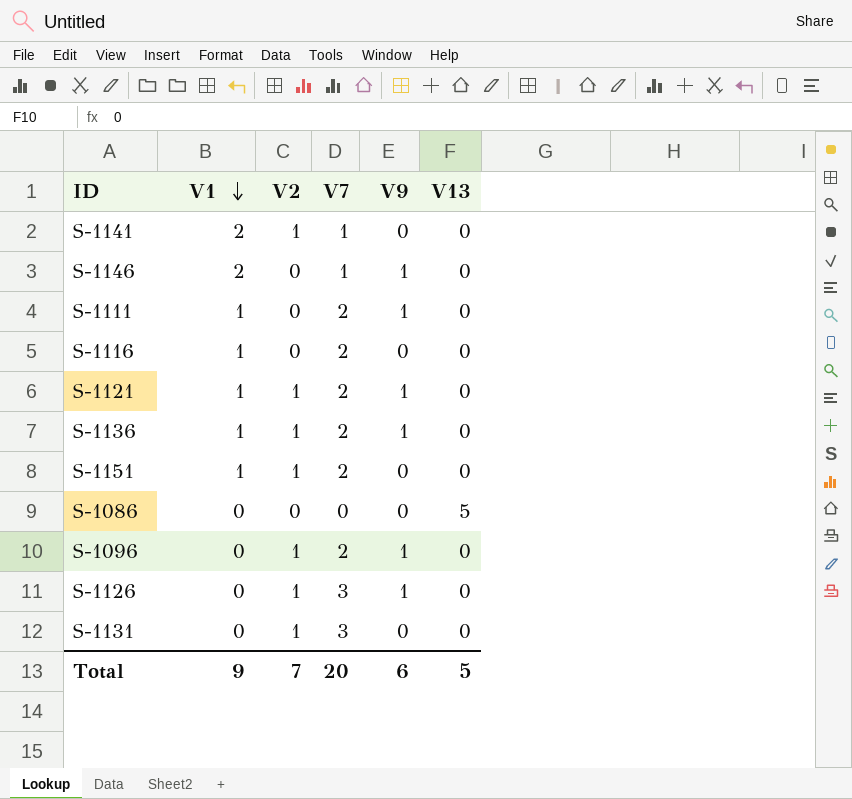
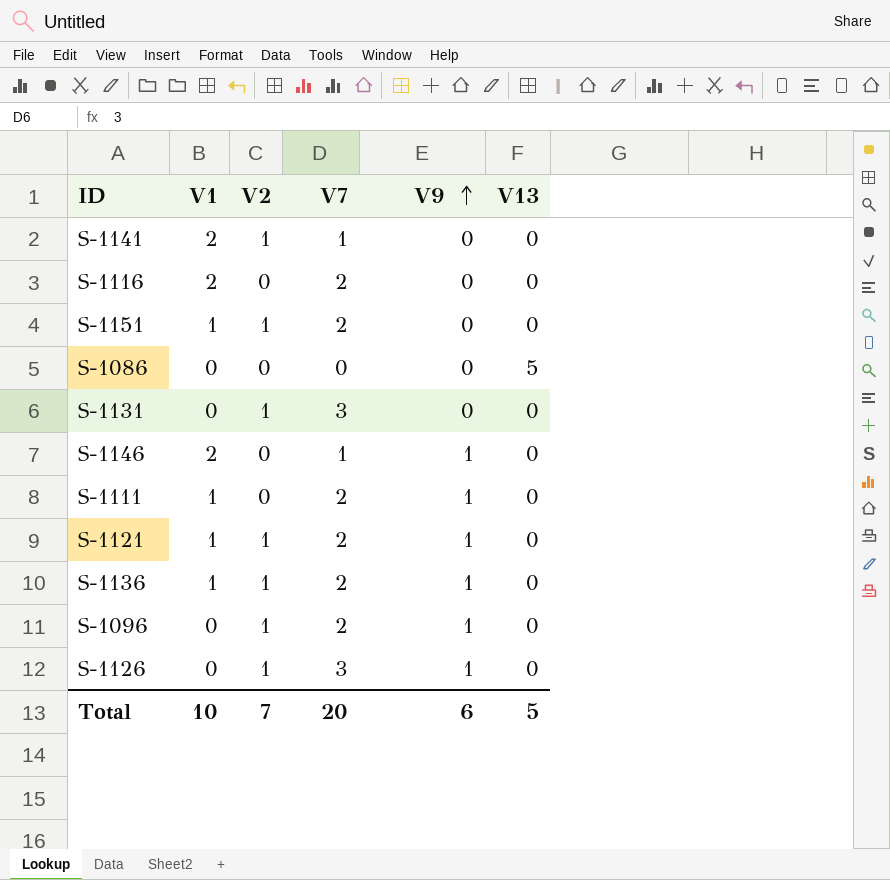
row order: V1 descending -> V9 ascending
S-1116 | V1: 1 -> 2
Total | V1: 9 -> 10

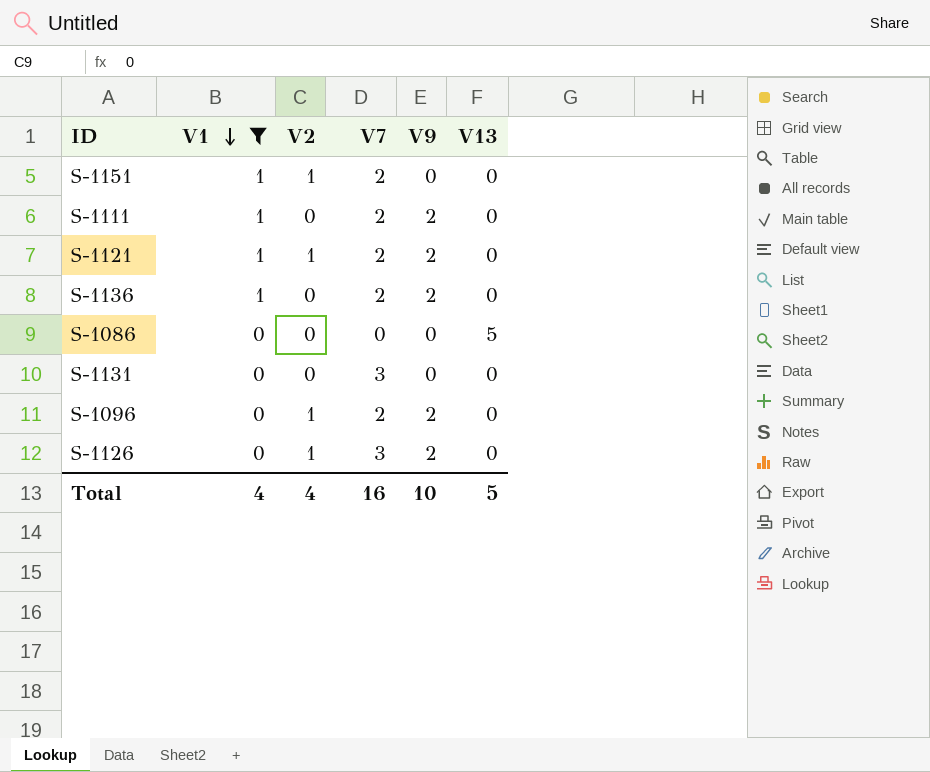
filter: none -> V1 != 2
row order: V9 ascending -> V1 descending
S-1111 | V9: 1 -> 2
S-1121 | V9: 1 -> 2
S-1136 | V2: 1 -> 0
S-1136 | V9: 1 -> 2
S-1131 | V2: 1 -> 0
S-1096 | V9: 1 -> 2
S-1126 | V9: 1 -> 2
Total | V1: 10 -> 4
Total | V2: 7 -> 4
Total | V7: 20 -> 16
Total | V9: 6 -> 10

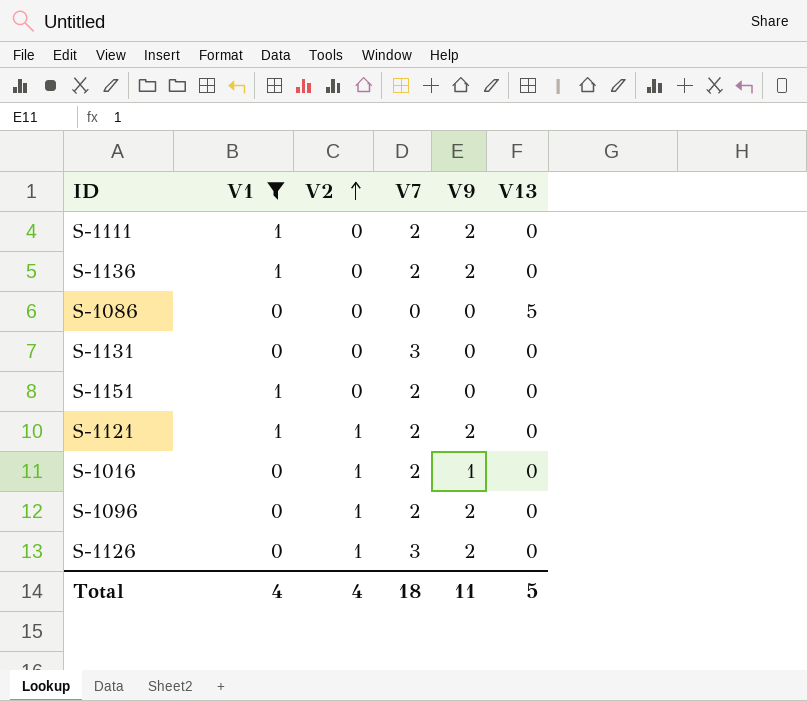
row order: V1 descending -> V2 ascending
S-1151 | V2: 1 -> 0
row S-1016: none -> 0 | 1 | 2 | 1 | 0
Total | V7: 16 -> 18
Total | V9: 10 -> 11

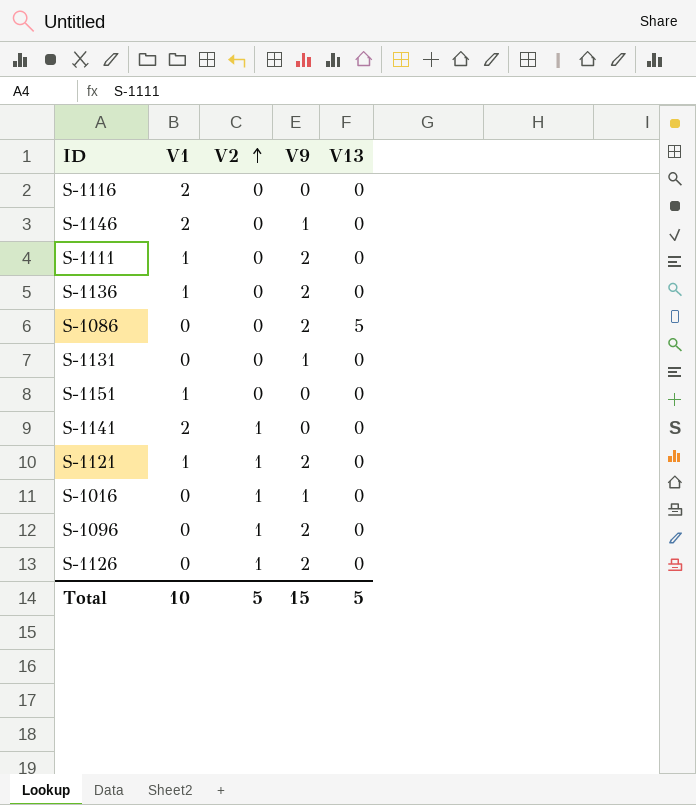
filter: V1 != 2 -> none
column V7 | position: 4 -> none
S-1086 | V9: 0 -> 2
S-1131 | V9: 0 -> 1
Total | V1: 4 -> 10
Total | V2: 4 -> 5
Total | V9: 11 -> 15

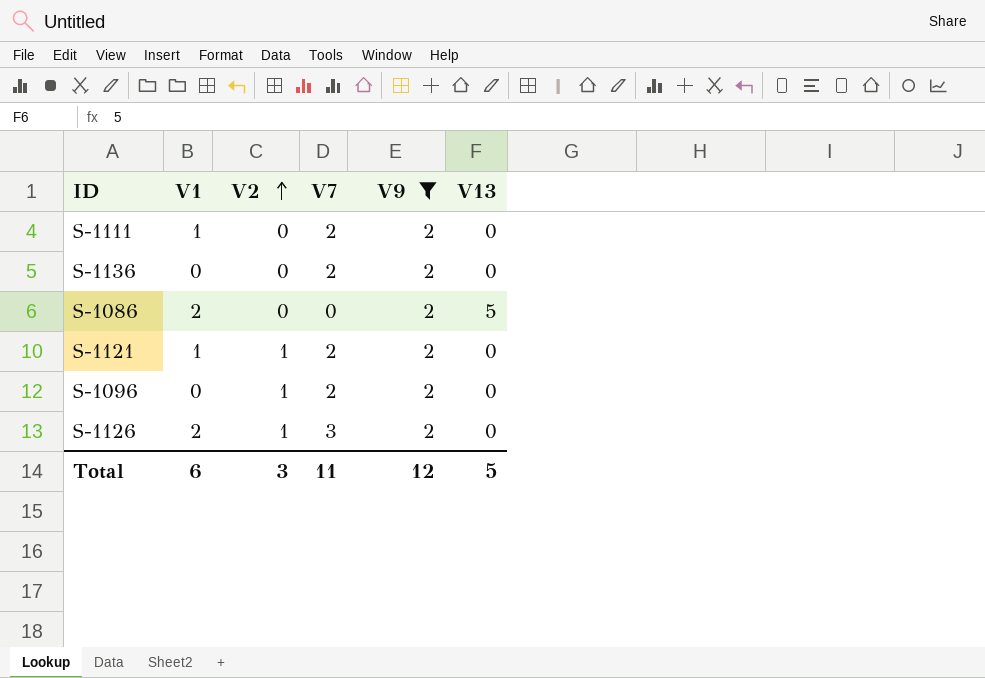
filter: none -> V9 = 2
column V7 | position: none -> 4
S-1136 | V1: 1 -> 0
S-1086 | V1: 0 -> 2
S-1126 | V1: 0 -> 2
Total | V1: 10 -> 6
Total | V2: 5 -> 3
Total | V9: 15 -> 12

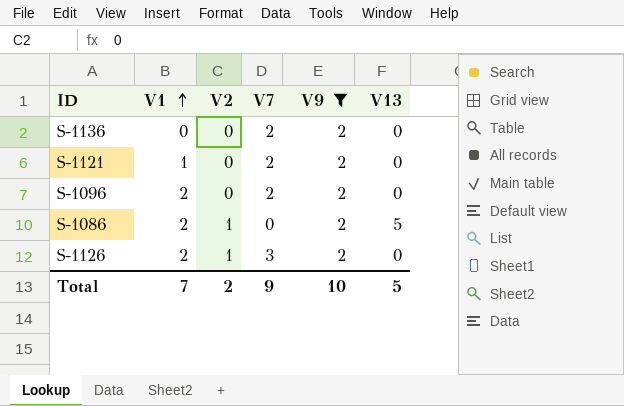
row order: V2 ascending -> V1 ascending
row S-1111: 1 | 0 | 2 | 2 | 0 -> none
S-1121 | V2: 1 -> 0
S-1096 | V1: 0 -> 2
S-1096 | V2: 1 -> 0
S-1086 | V2: 0 -> 1
Total | V1: 6 -> 7
Total | V2: 3 -> 2
Total | V7: 11 -> 9
Total | V9: 12 -> 10

